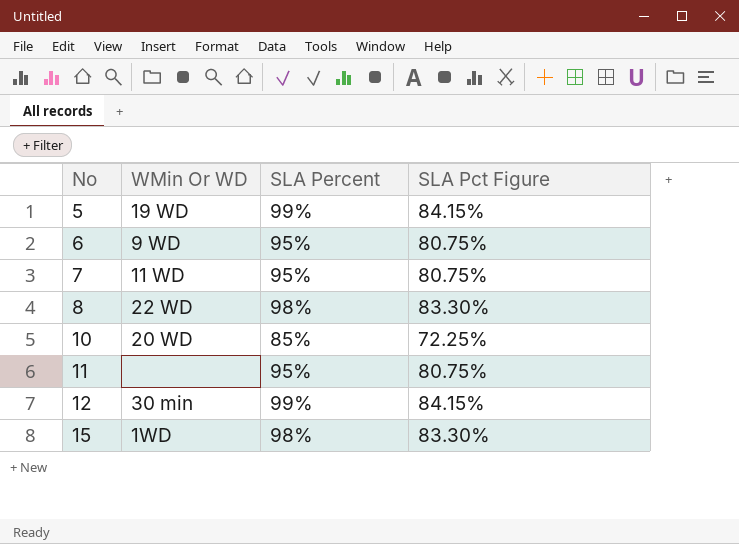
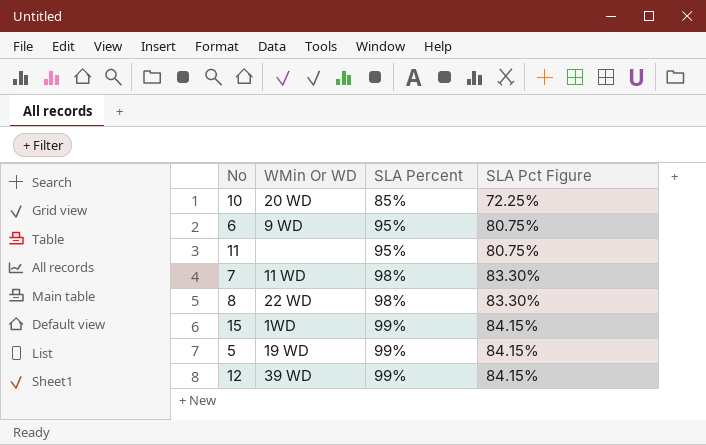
row order: No ascending -> SLA Percent ascending
7 | SLA Percent: 95% -> 98%
7 | SLA Pct Figure: 80.75% -> 83.30%
15 | SLA Percent: 98% -> 99%
15 | SLA Pct Figure: 83.30% -> 84.15%
12 | WMin Or WD: 30 min -> 39 WD

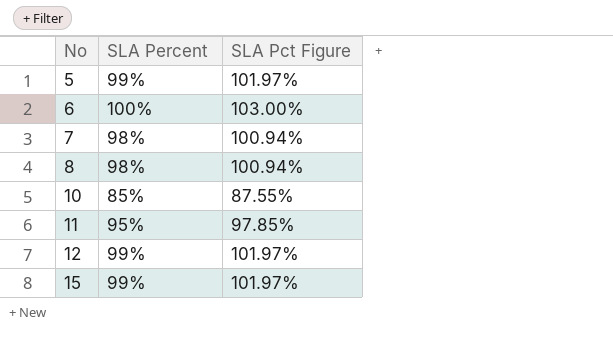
row order: SLA Percent ascending -> No ascending
column WMin Or WD | position: 2 -> none
column SLA Pct Figure | formula: [SLA Percent] * 0.85 -> [SLA Percent] * 1.03
6 | SLA Percent: 95% -> 100%

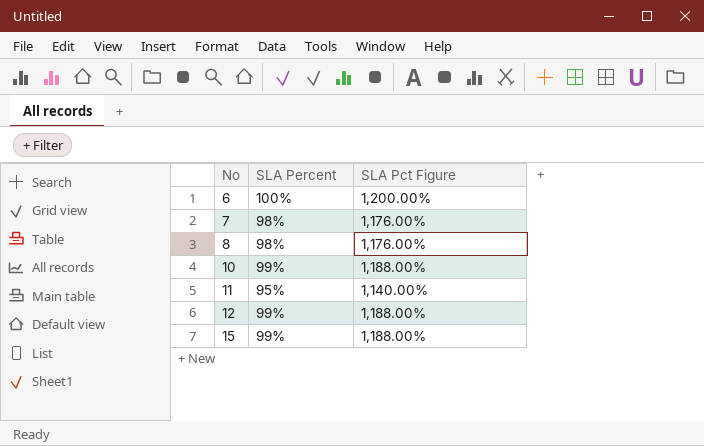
column SLA Pct Figure | formula: [SLA Percent] * 1.03 -> [SLA Percent] * 12
row 5: 99% | 101.97% -> none
10 | SLA Percent: 85% -> 99%

